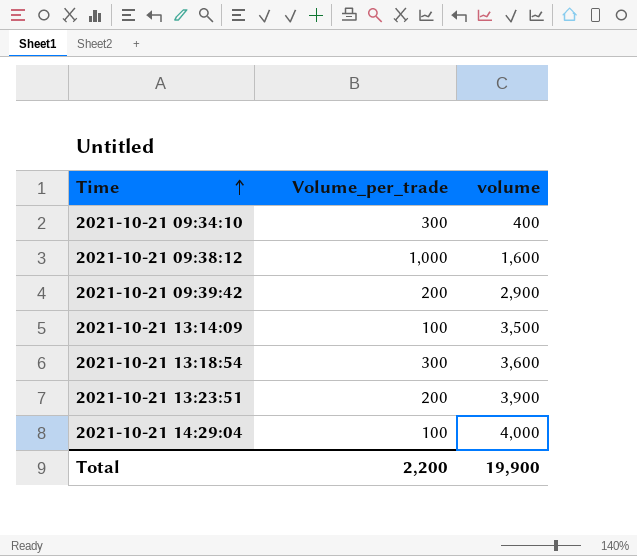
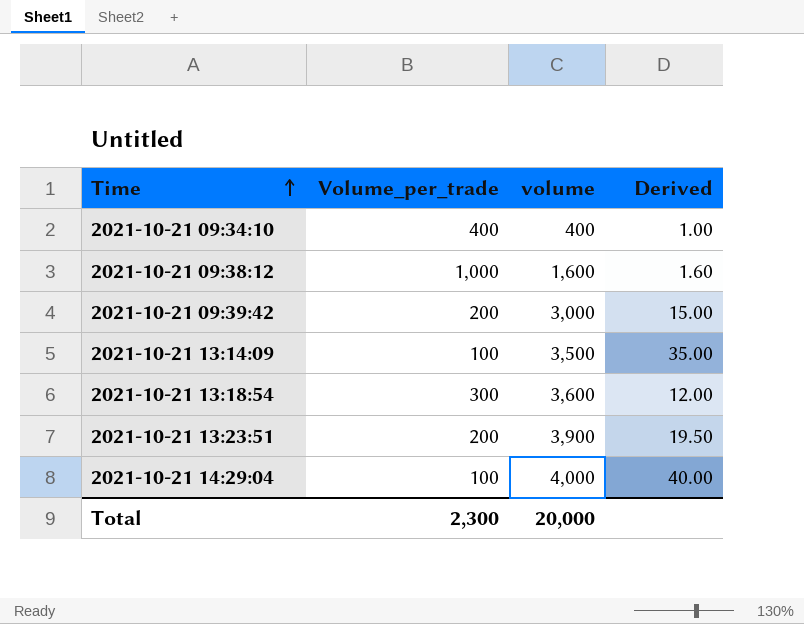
column Derived | formula: none -> [volume] / [Volume_per_trade]
2021-10-21 09:34:10 | Volume_per_trade: 300 -> 400
2021-10-21 09:39:42 | volume: 2,900 -> 3,000
Total | Volume_per_trade: 2,200 -> 2,300
Total | volume: 19,900 -> 20,000

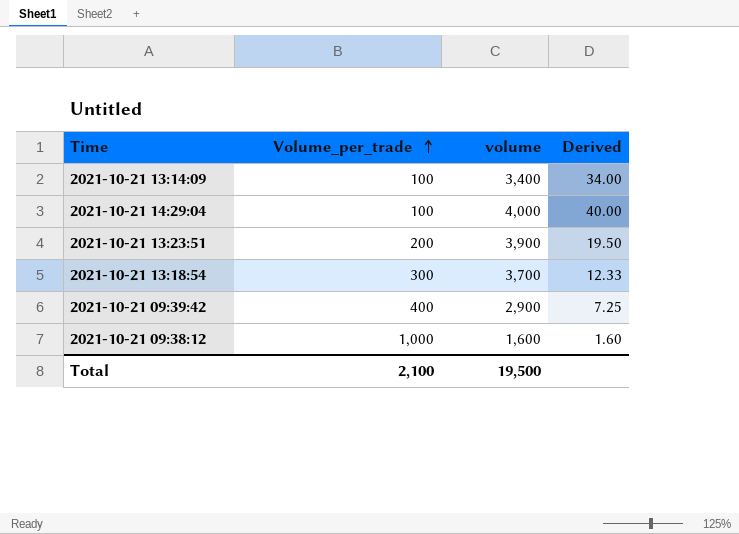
row order: Time ascending -> Volume_per_trade ascending
row 2021-10-21 09:34:10: 400 | 400 | 1.00 -> none
2021-10-21 13:14:09 | volume: 3,500 -> 3,400
2021-10-21 13:14:09 | Derived: 35.00 -> 34.00
2021-10-21 13:18:54 | volume: 3,600 -> 3,700
2021-10-21 13:18:54 | Derived: 12.00 -> 12.33
2021-10-21 09:39:42 | Volume_per_trade: 200 -> 400
2021-10-21 09:39:42 | volume: 3,000 -> 2,900
2021-10-21 09:39:42 | Derived: 15.00 -> 7.25
Total | Volume_per_trade: 2,300 -> 2,100
Total | volume: 20,000 -> 19,500

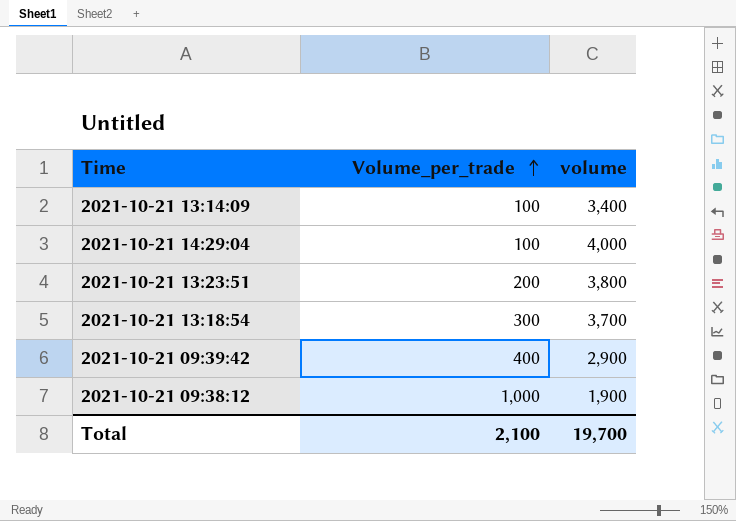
column Derived | formula: [volume] / [Volume_per_trade] -> none
2021-10-21 13:23:51 | volume: 3,900 -> 3,800
2021-10-21 09:38:12 | volume: 1,600 -> 1,900
Total | volume: 19,500 -> 19,700

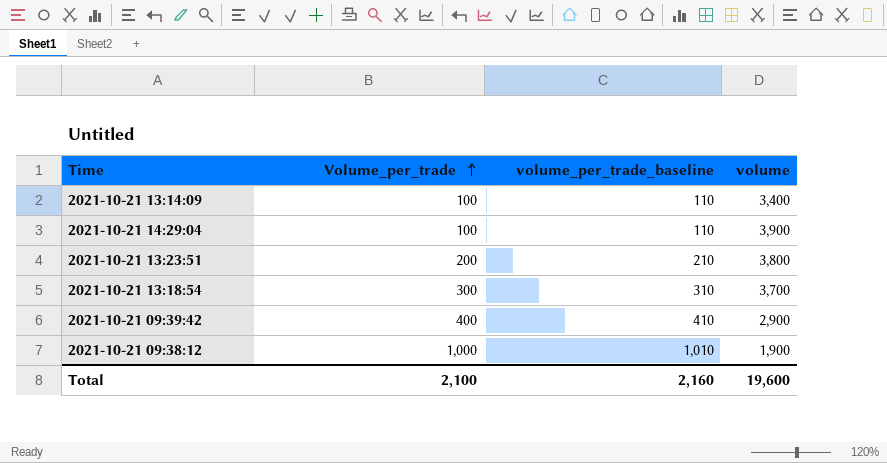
column volume_per_trade_baseline | formula: none -> [Volume_per_trade] + 10
2021-10-21 14:29:04 | volume: 4,000 -> 3,900
Total | volume: 19,700 -> 19,600

